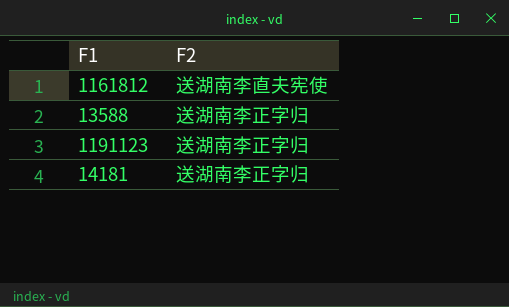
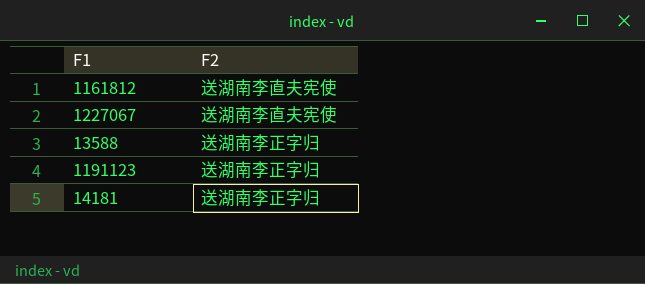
row 1227067: none -> 送湖南李直夫宪使

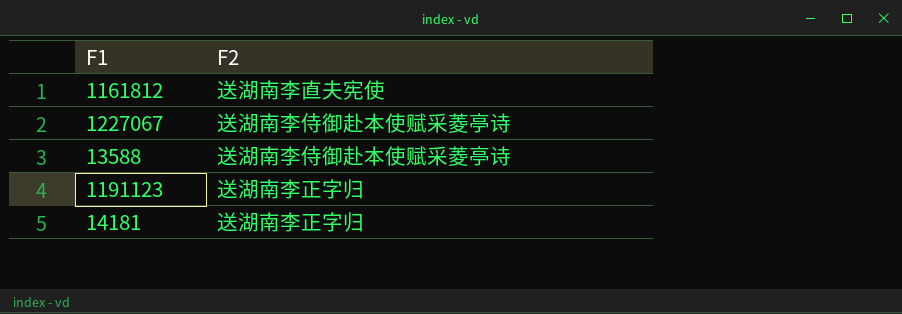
1227067 | F2: 送湖南李直夫宪使 -> 送湖南李侍御赴本使赋采菱亭诗
13588 | F2: 送湖南李正字归 -> 送湖南李侍御赴本使赋采菱亭诗

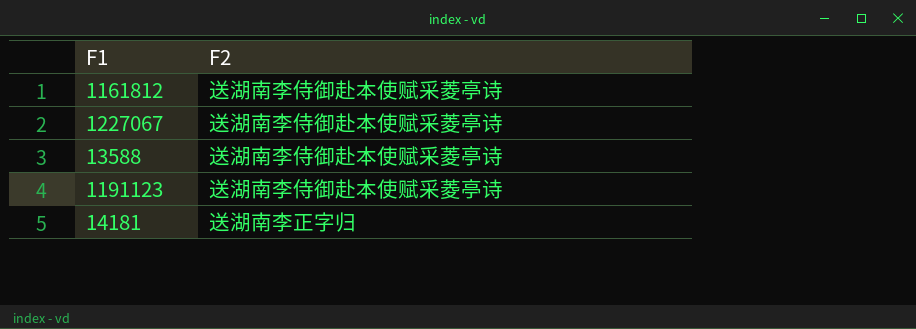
1161812 | F2: 送湖南李直夫宪使 -> 送湖南李侍御赴本使赋采菱亭诗
1191123 | F2: 送湖南李正字归 -> 送湖南李侍御赴本使赋采菱亭诗

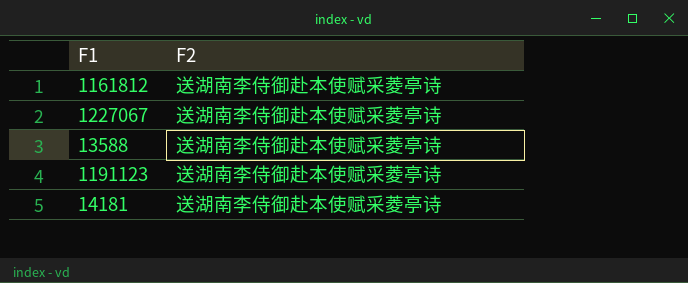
14181 | F2: 送湖南李正字归 -> 送湖南李侍御赴本使赋采菱亭诗

